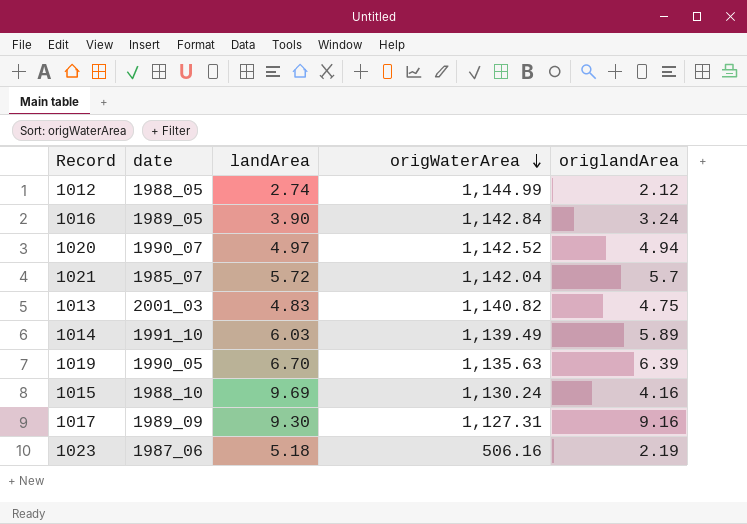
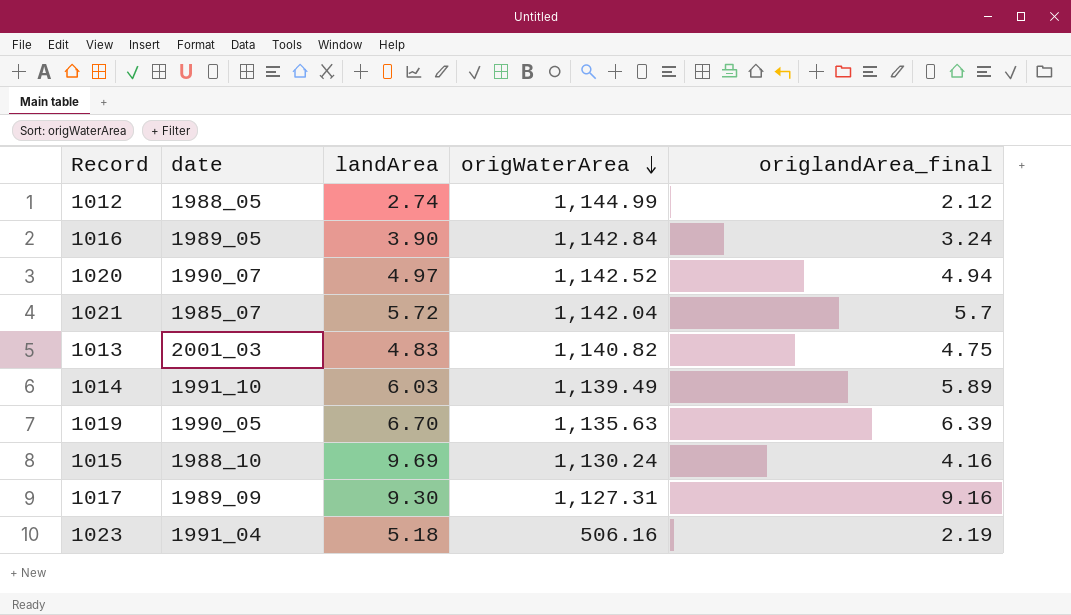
column name: origlandArea -> origlandArea_final
1023 | date: 1987_06 -> 1991_04

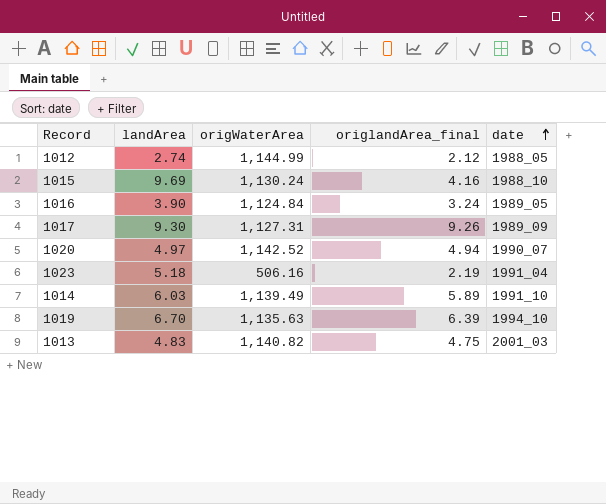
row order: origWaterArea descending -> date ascending
column date | position: 2 -> 5
row 1021: 1985_07 | 5.72 | 1,142.04 | 5.7 -> none
1016 | origWaterArea: 1,142.84 -> 1,124.84
1017 | origlandArea_final: 9.16 -> 9.26
1019 | date: 1990_05 -> 1994_10

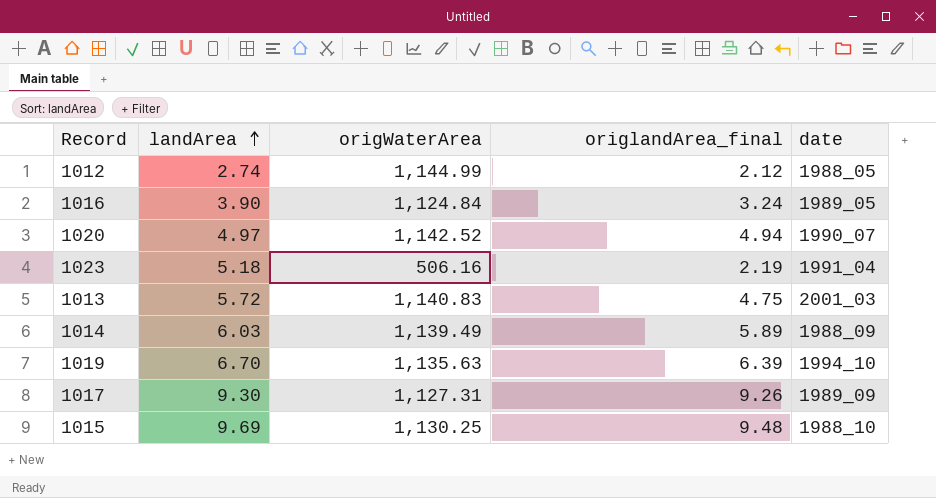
row order: date ascending -> landArea ascending
1013 | landArea: 4.83 -> 5.72
1013 | origWaterArea: 1,140.82 -> 1,140.83
1014 | date: 1991_10 -> 1988_09
1015 | origWaterArea: 1,130.24 -> 1,130.25
1015 | origlandArea_final: 4.16 -> 9.48

